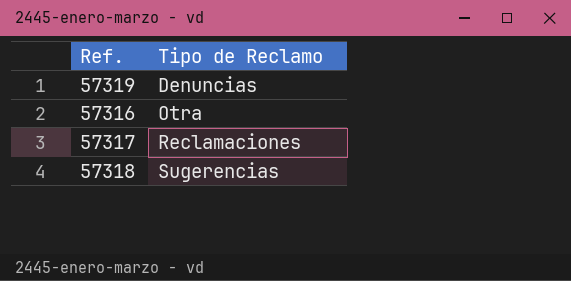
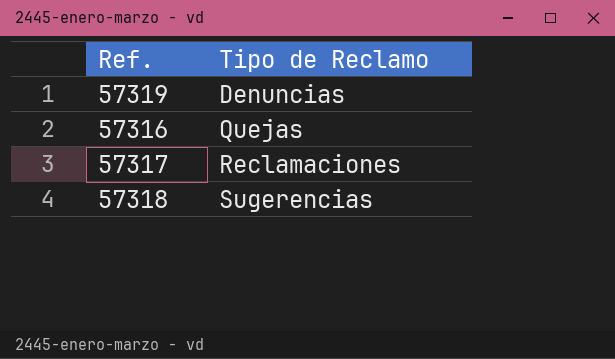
57316 | Tipo de Reclamo: Otra -> Quejas

